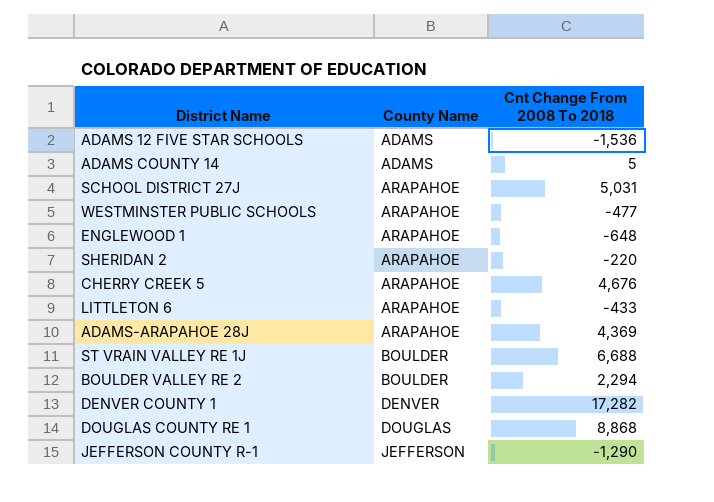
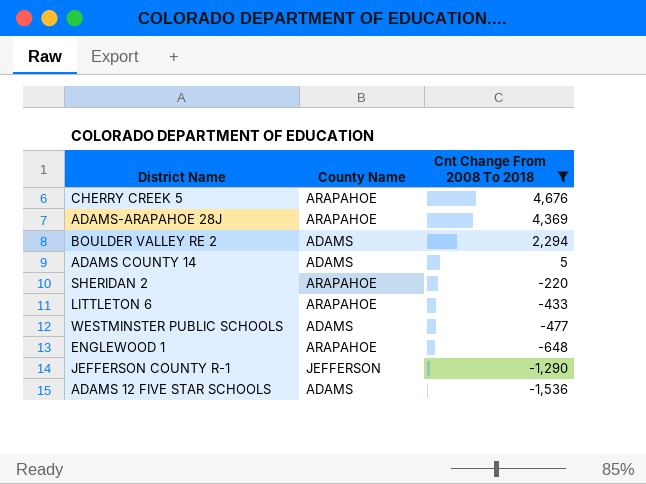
filter: none -> Cnt Change From 2008 To 2018 <= 4,676
row order: County Name ascending -> Cnt Change From 2008 To 2018 descending
BOULDER VALLEY RE 2 | County Name: BOULDER -> ADAMS
WESTMINSTER PUBLIC SCHOOLS | County Name: ARAPAHOE -> ADAMS

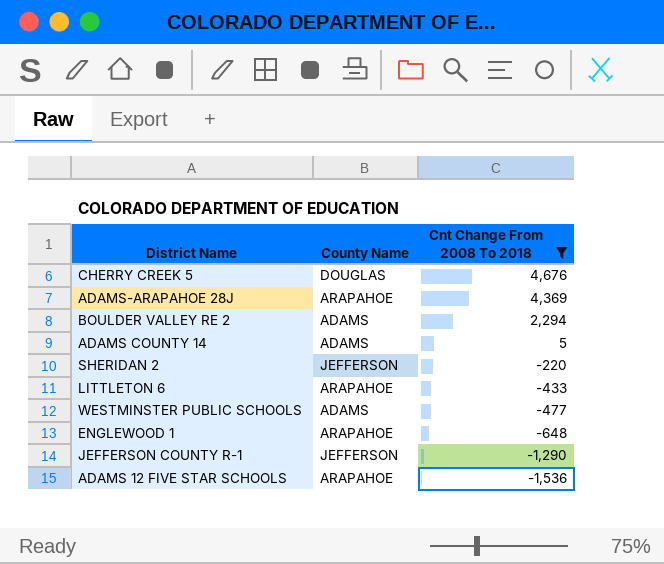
CHERRY CREEK 5 | County Name: ARAPAHOE -> DOUGLAS
SHERIDAN 2 | County Name: ARAPAHOE -> JEFFERSON
ADAMS 12 FIVE STAR SCHOOLS | County Name: ADAMS -> ARAPAHOE

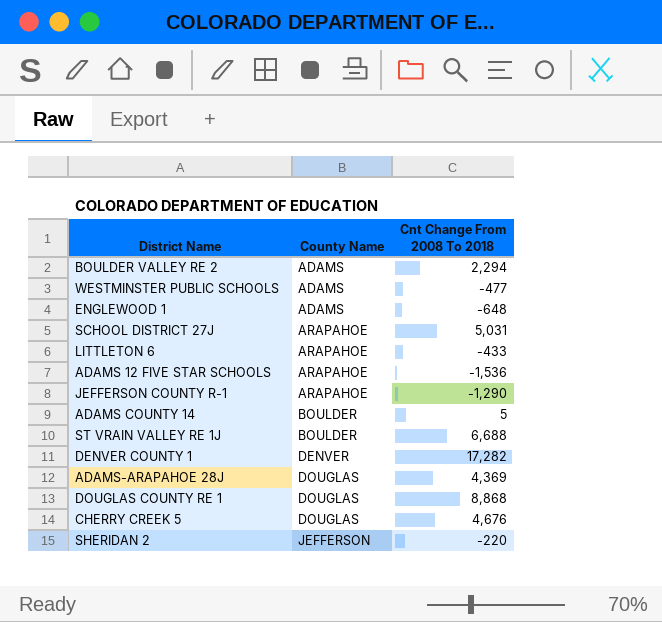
filter: Cnt Change From 2008 To 2018 <= 4,676 -> none
row order: Cnt Change From 2008 To 2018 descending -> County Name ascending
ENGLEWOOD 1 | County Name: ARAPAHOE -> ADAMS
JEFFERSON COUNTY R-1 | County Name: JEFFERSON -> ARAPAHOE
ADAMS COUNTY 14 | County Name: ADAMS -> BOULDER
ADAMS-ARAPAHOE 28J | County Name: ARAPAHOE -> DOUGLAS

